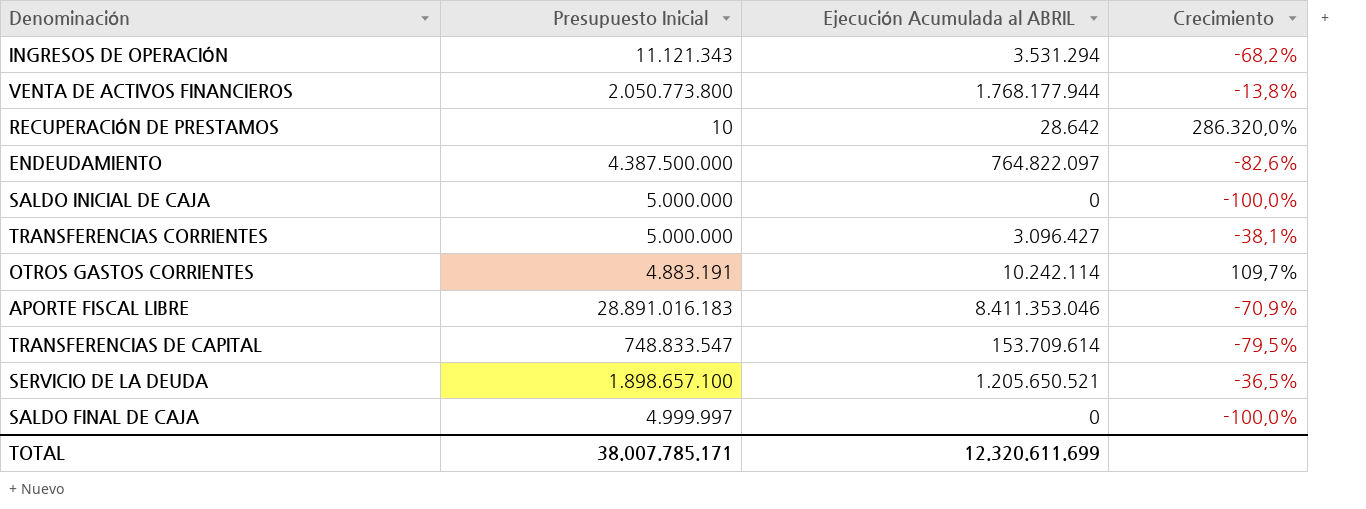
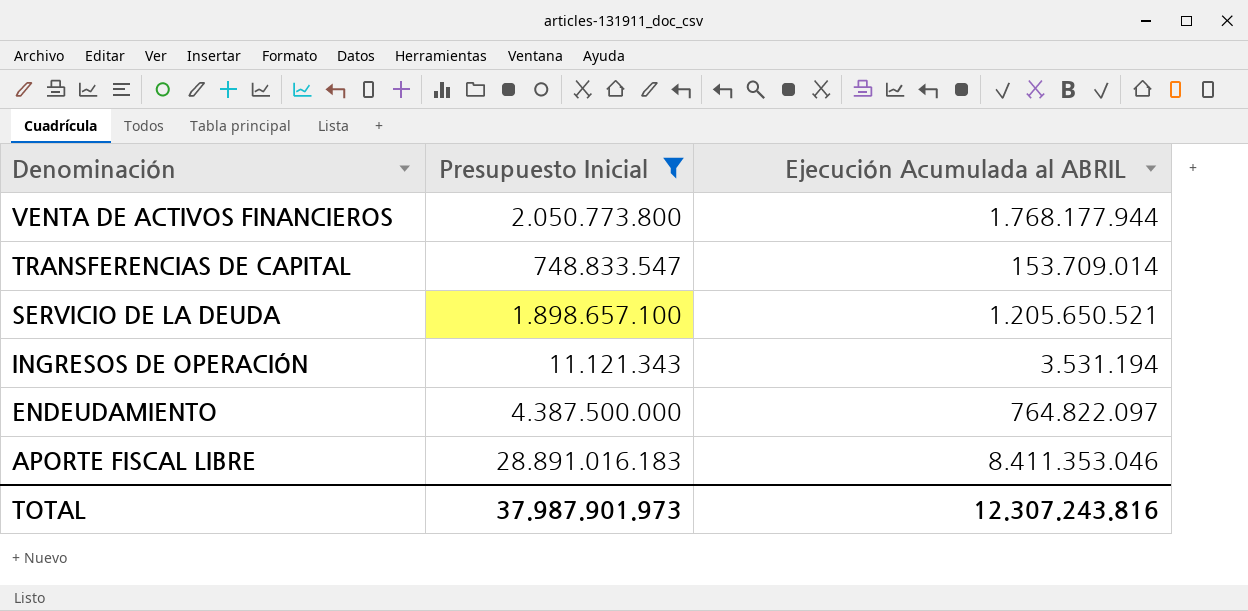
filter: none -> Presupuesto Inicial >= 11.121.343
row order: none -> Denominación descending
column Crecimiento | formula: ([Ejecución Acumulada al ABRIL] - [Presupuesto Inicial]) / [Presupuesto Inicial] -> none
TRANSFERENCIAS DE CAPITAL | Ejecución Acumulada al ABRIL: 153.709.614 -> 153.709.014
INGRESOS DE OPERACIÓN | Ejecución Acumulada al ABRIL: 3.531.294 -> 3.531.194
TOTAL | Presupuesto Inicial: 38.007.785.171 -> 37.987.901.973
TOTAL | Ejecución Acumulada al ABRIL: 12.320.611.699 -> 12.307.243.816

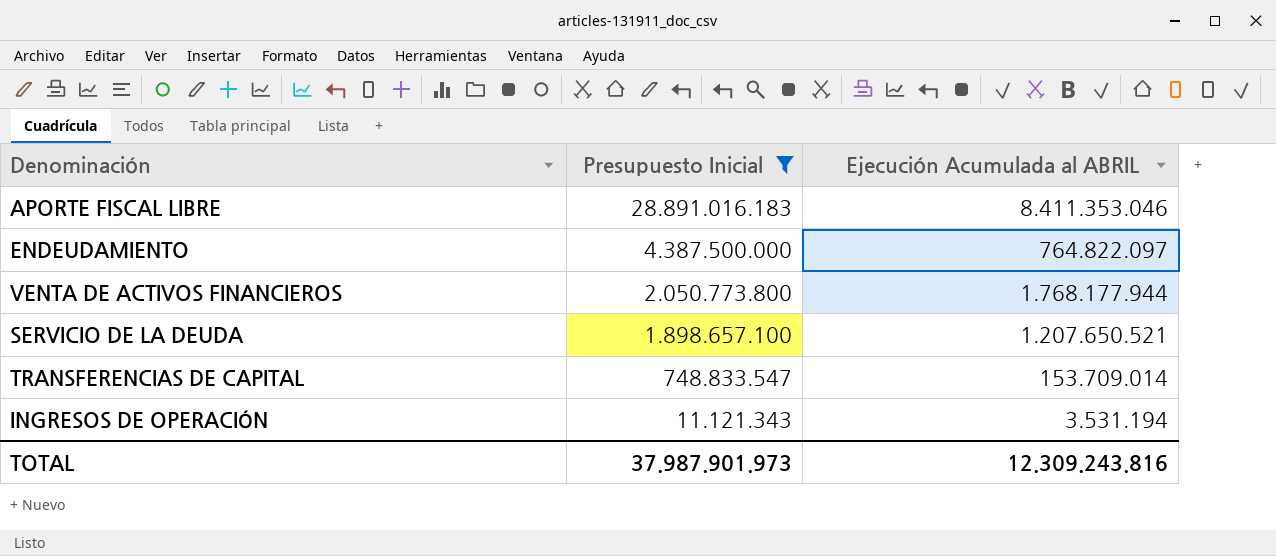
row order: Denominación descending -> Presupuesto Inicial descending
SERVICIO DE LA DEUDA | Ejecución Acumulada al ABRIL: 1.205.650.521 -> 1.207.650.521
TOTAL | Ejecución Acumulada al ABRIL: 12.307.243.816 -> 12.309.243.816

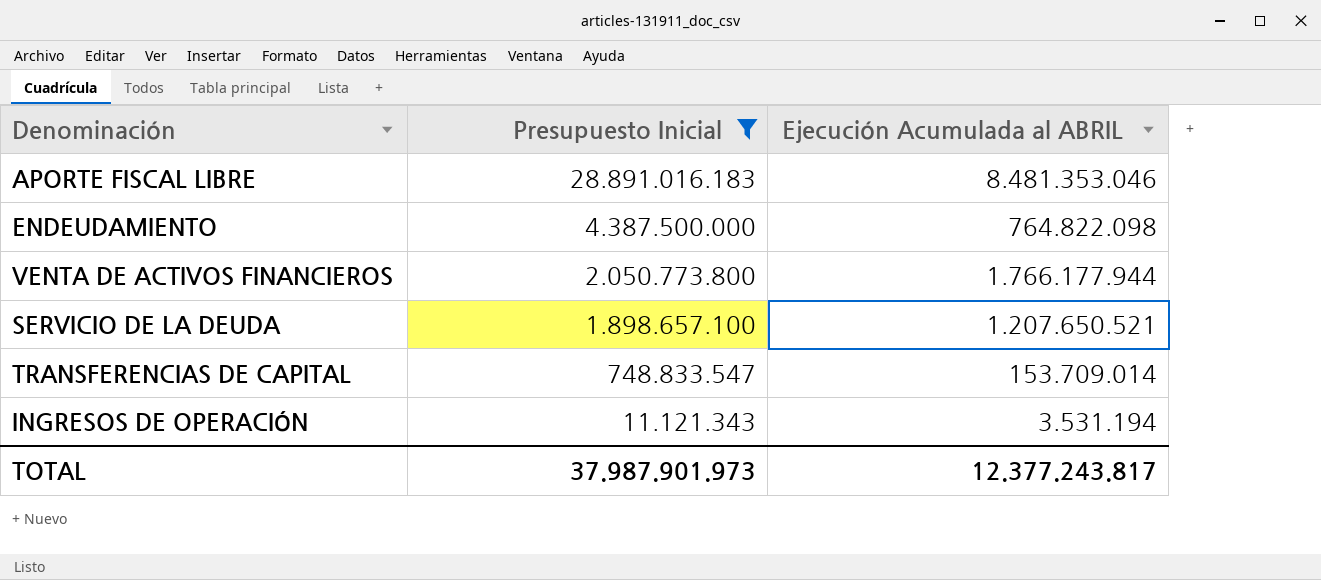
APORTE FISCAL LIBRE | Ejecución Acumulada al ABRIL: 8.411.353.046 -> 8.481.353.046
ENDEUDAMIENTO | Ejecución Acumulada al ABRIL: 764.822.097 -> 764.822.098
VENTA DE ACTIVOS FINANCIEROS | Ejecución Acumulada al ABRIL: 1.768.177.944 -> 1.766.177.944
TOTAL | Ejecución Acumulada al ABRIL: 12.309.243.816 -> 12.377.243.817

